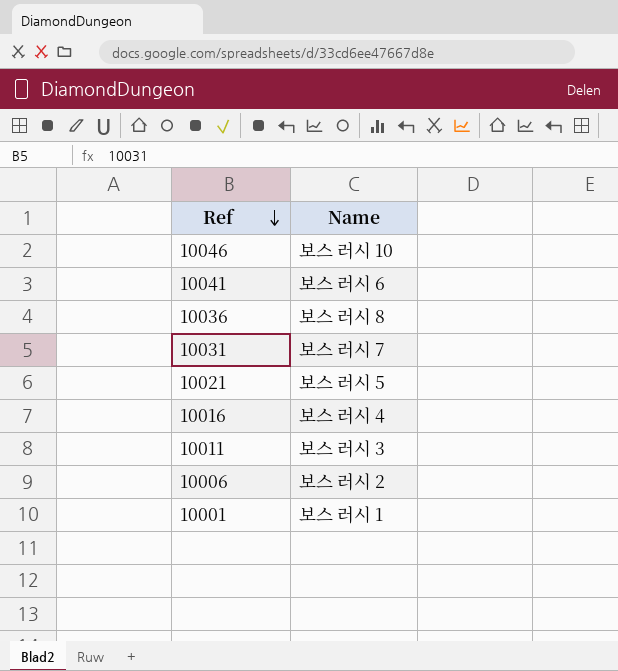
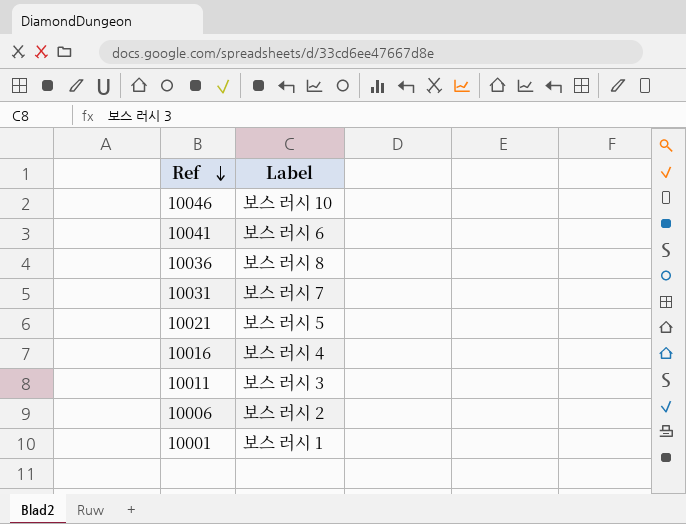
column name: Name -> Label

